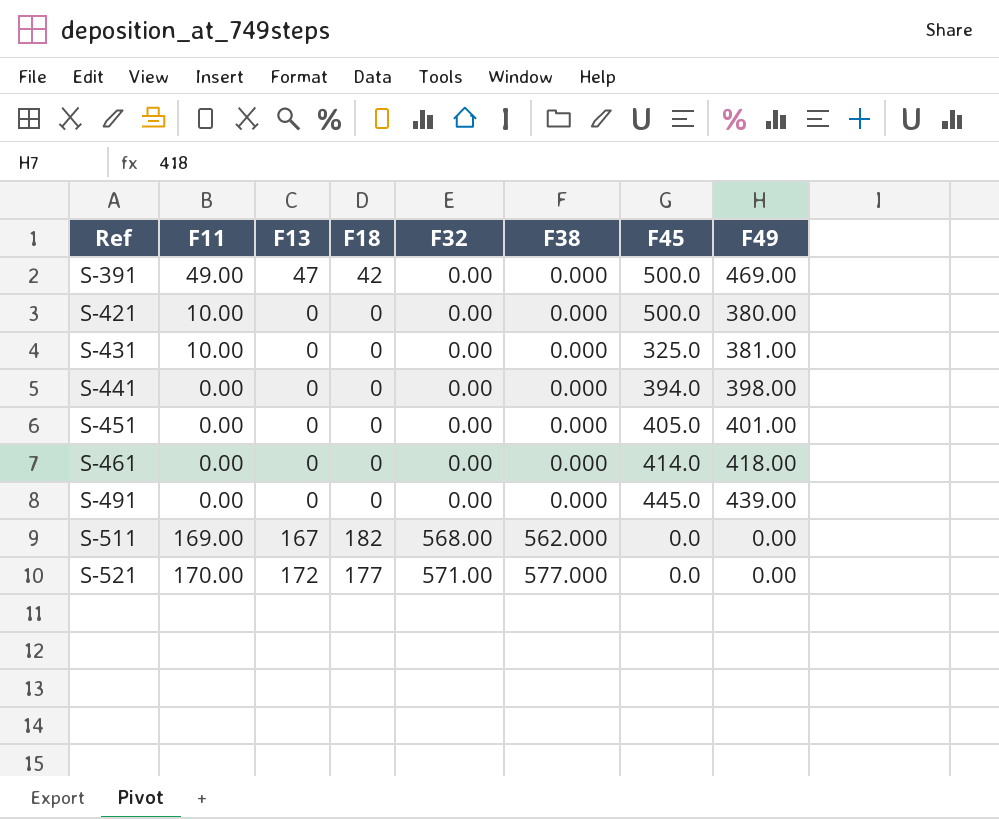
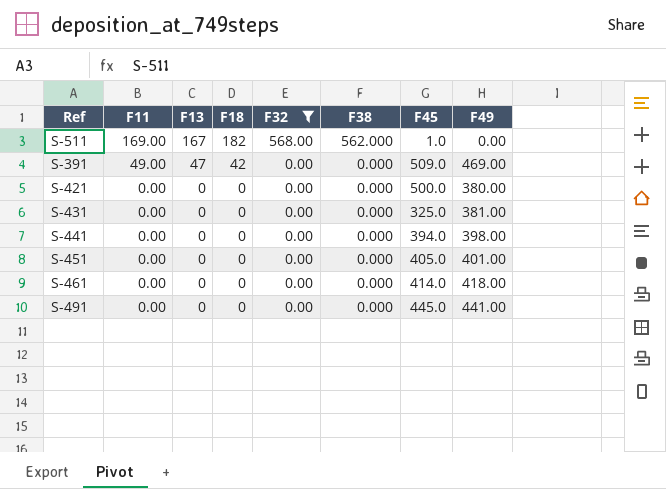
filter: none -> F32 != 571.00
row order: Ref ascending -> F11 descending
S-511 | F45: 0.0 -> 1.0
S-391 | F45: 500.0 -> 509.0
S-421 | F11: 10.00 -> 0.00
S-431 | F11: 10.00 -> 0.00
S-491 | F49: 439.00 -> 441.00

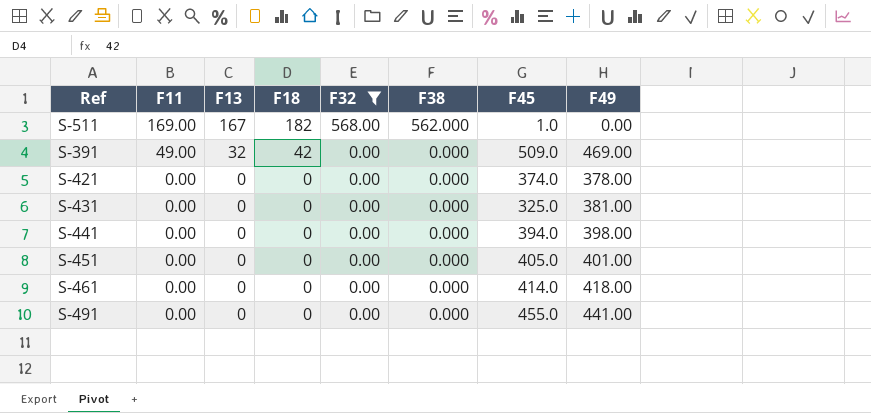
S-391 | F13: 47 -> 32
S-421 | F45: 500.0 -> 374.0
S-421 | F49: 380.00 -> 378.00
S-491 | F45: 445.0 -> 455.0

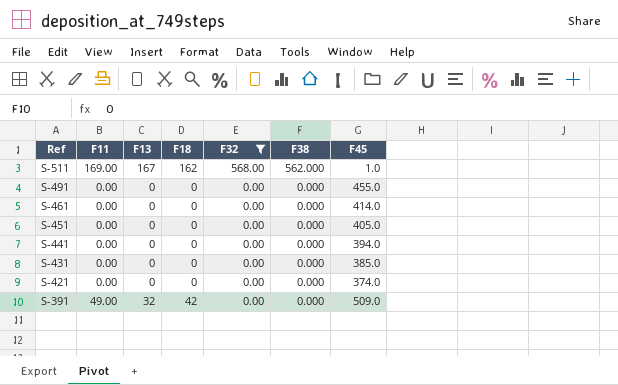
row order: F11 descending -> Ref descending
column F49 | position: 8 -> none
S-511 | F18: 182 -> 162
S-431 | F45: 325.0 -> 385.0

